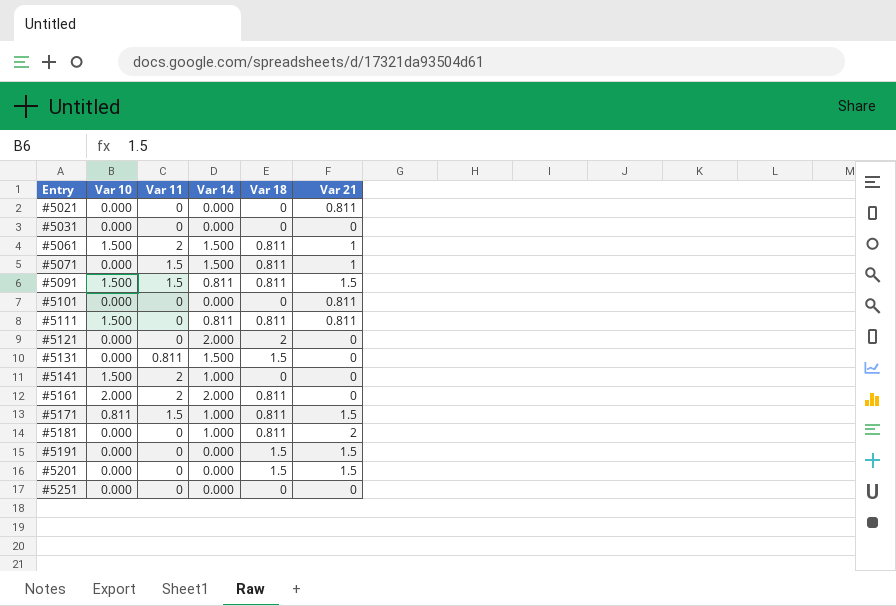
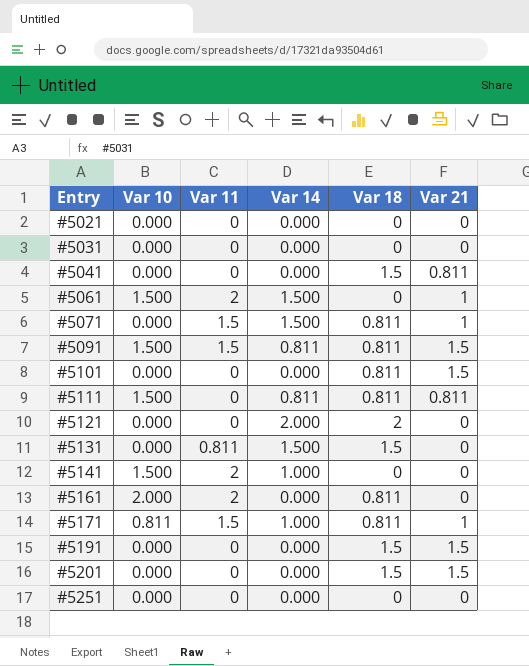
row #5181: 0.000 | 0 | 1.000 | 0.811 | 2 -> none
#5021 | Var 21: 0.811 -> 0
row #5041: none -> 0.000 | 0 | 0.000 | 1.5 | 0.811
#5061 | Var 18: 0.811 -> 0
#5101 | Var 18: 0 -> 0.811
#5101 | Var 21: 0.811 -> 1.5
#5161 | Var 14: 2.000 -> 0.000
#5171 | Var 21: 1.5 -> 1

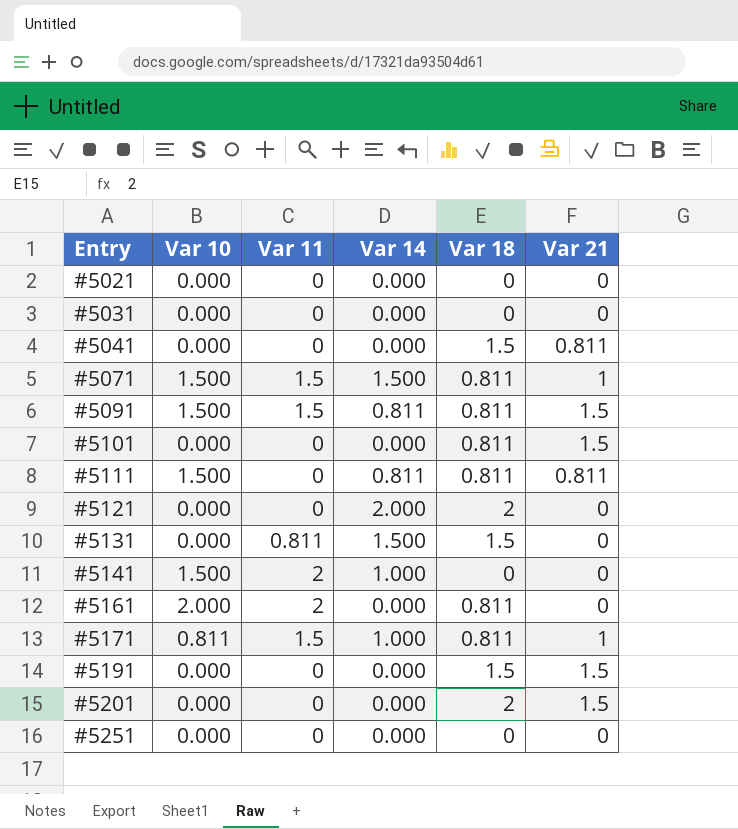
row #5061: 1.500 | 2 | 1.500 | 0 | 1 -> none
#5071 | Var 10: 0.000 -> 1.500
#5201 | Var 18: 1.5 -> 2

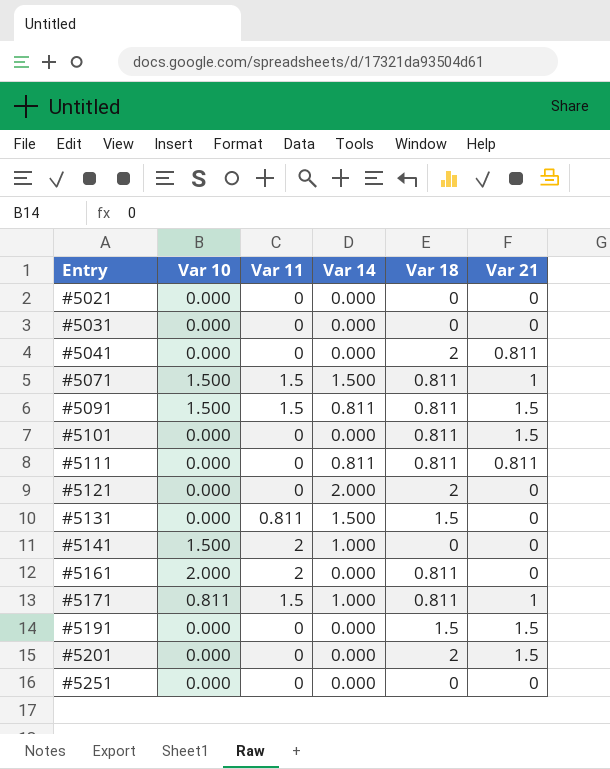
#5041 | Var 18: 1.5 -> 2
#5111 | Var 10: 1.500 -> 0.000

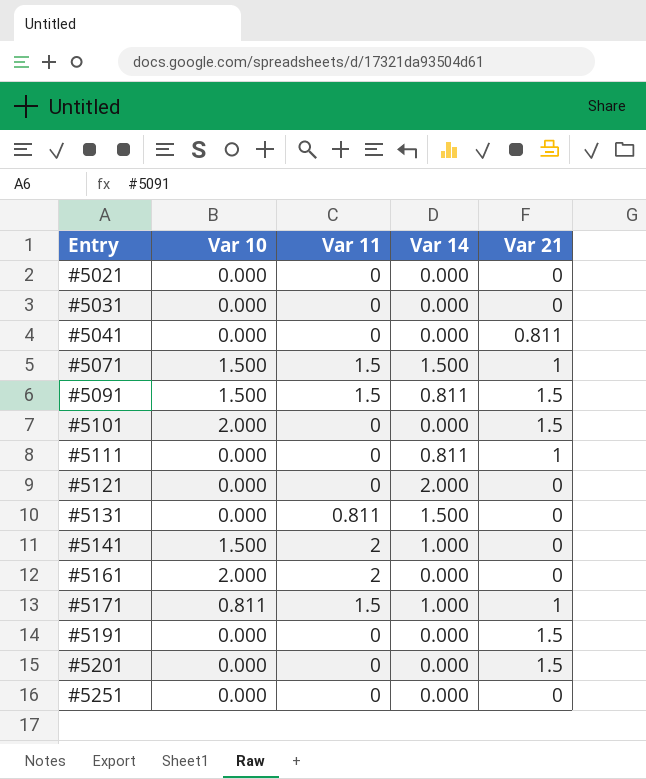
column Var 18 | position: 5 -> none
#5101 | Var 10: 0.000 -> 2.000
#5111 | Var 21: 0.811 -> 1

